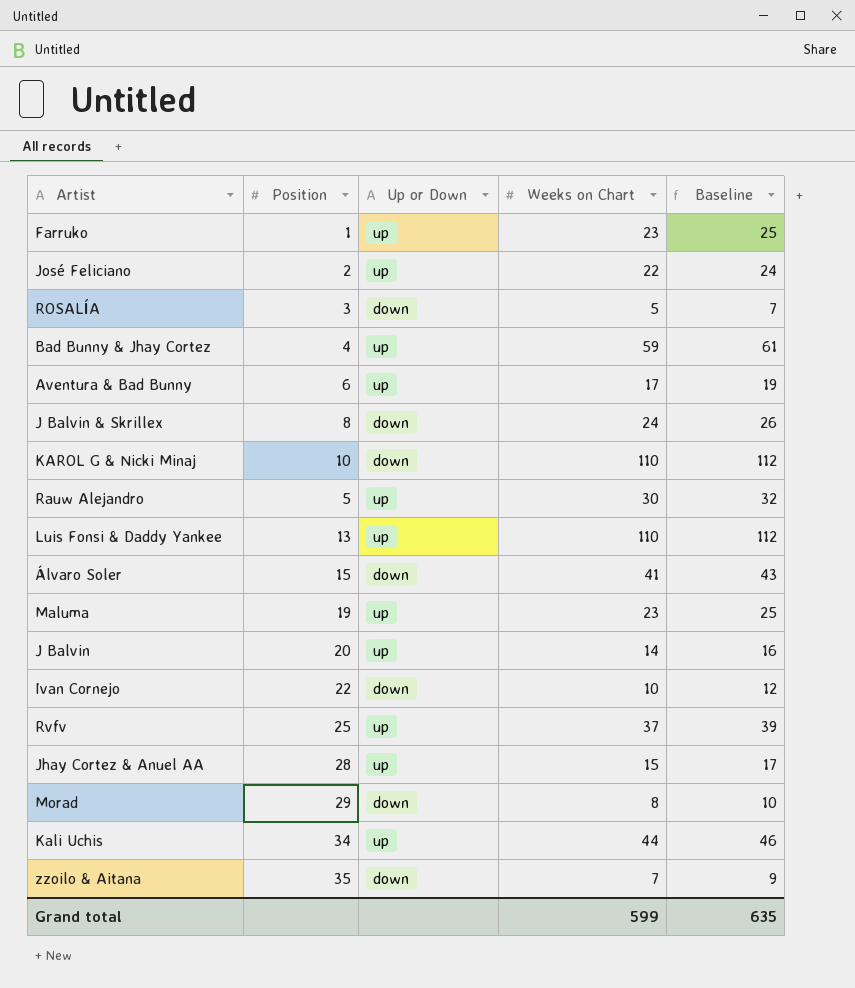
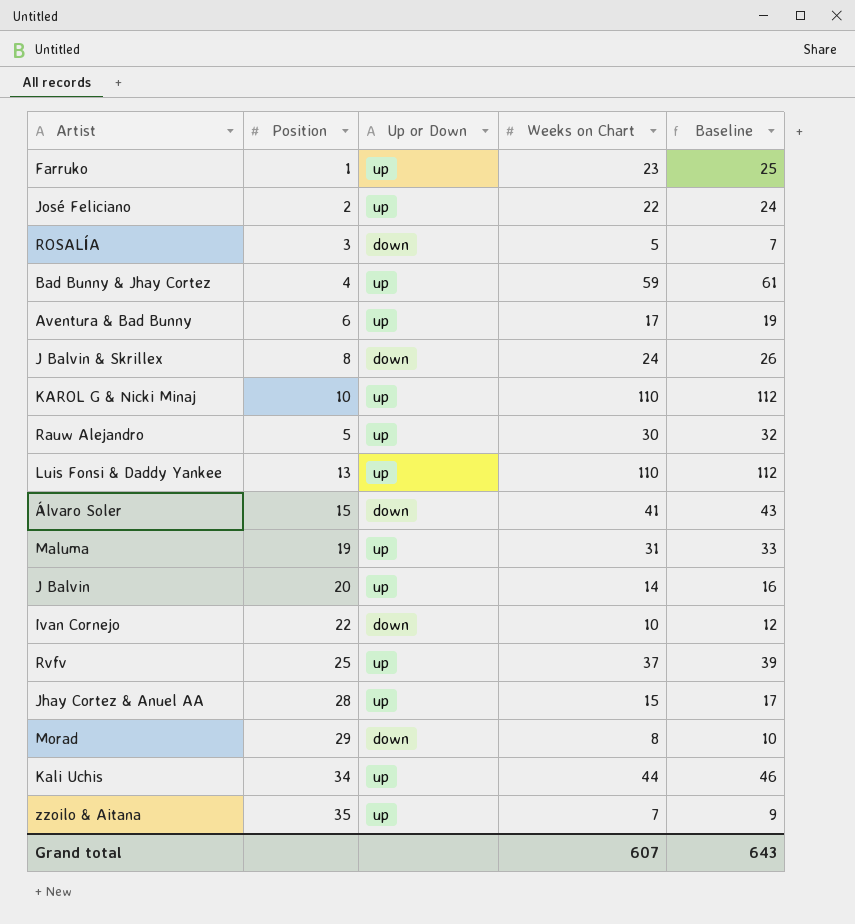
KAROL G & Nicki Minaj | Up or Down: down -> up
Maluma | Weeks on Chart: 23 -> 31
Maluma | Baseline: 25 -> 33
zzoilo & Aitana | Up or Down: down -> up
Grand total | Weeks on Chart: 599 -> 607
Grand total | Baseline: 635 -> 643

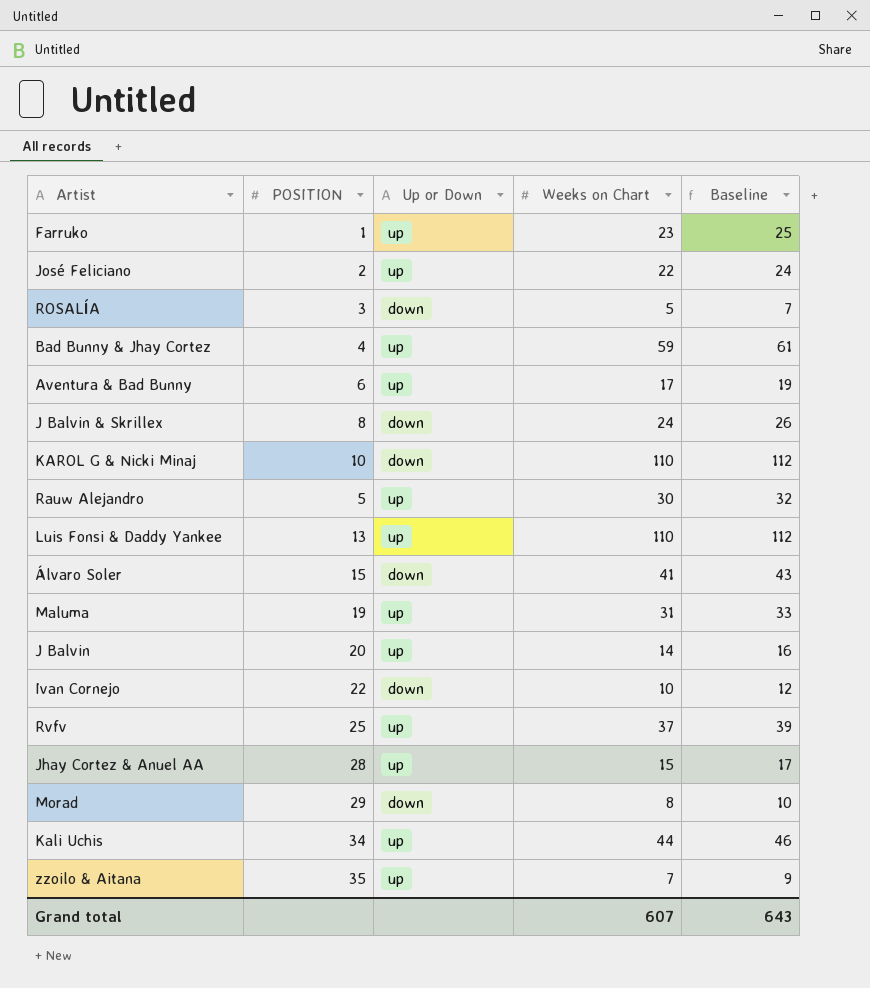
column name: Position -> POSITION
KAROL G & Nicki Minaj | Up or Down: up -> down

